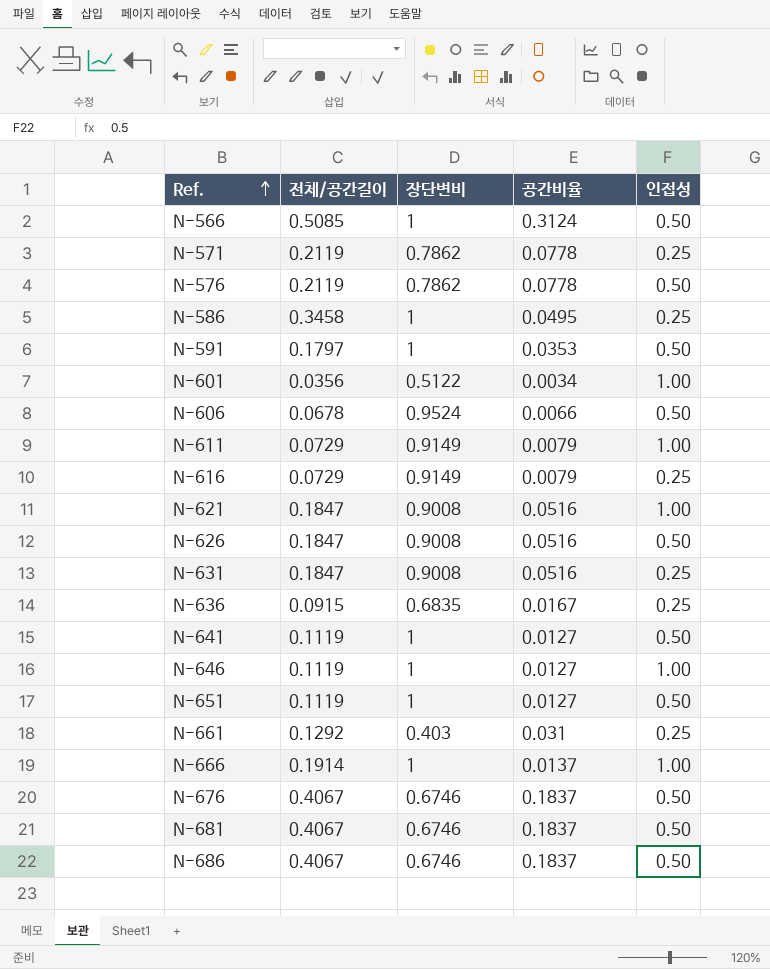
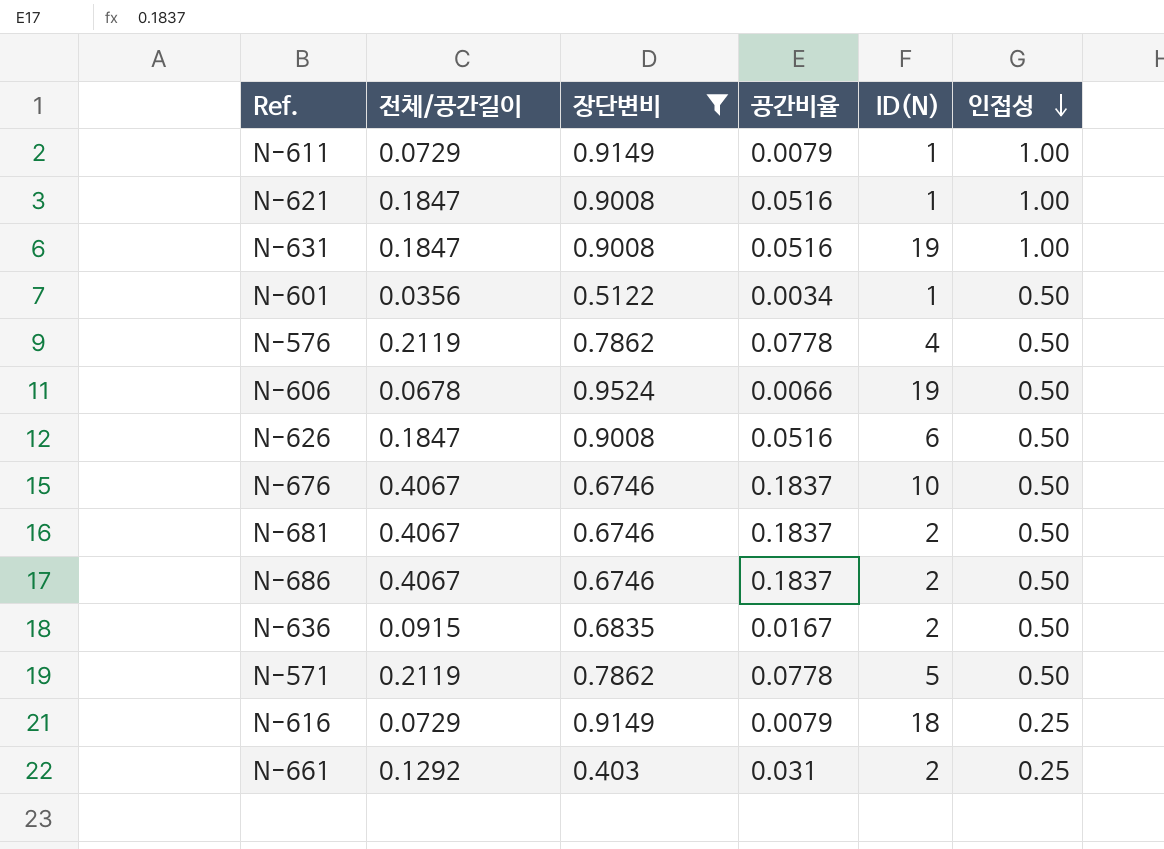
filter: none -> 장단변비 != 1
row order: Ref. ascending -> 인접성 descending
column ID(N) | position: none -> 5
N-631 | 인접성: 0.25 -> 1.00
N-601 | 인접성: 1.00 -> 0.50
N-636 | 인접성: 0.25 -> 0.50
N-571 | 인접성: 0.25 -> 0.50

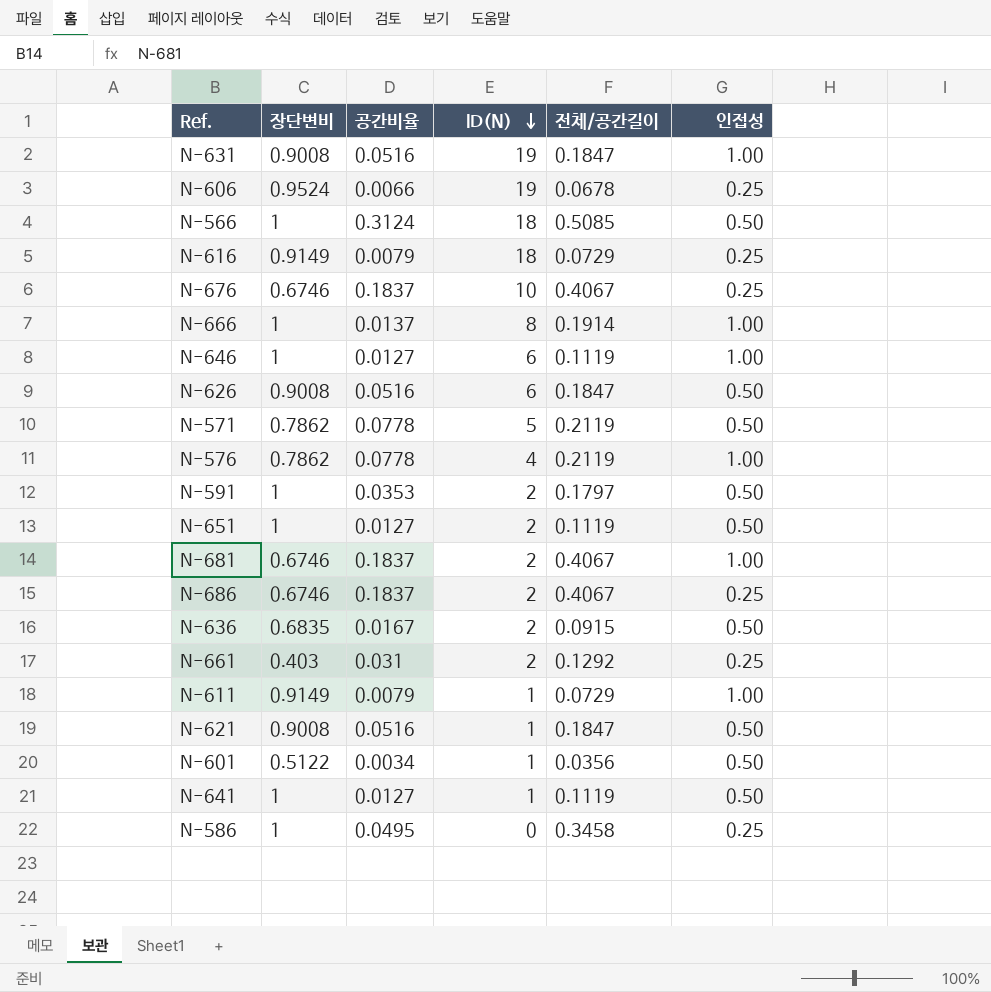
filter: 장단변비 != 1 -> none
row order: 인접성 descending -> ID(N) descending
column 전체/공간길이 | position: 2 -> 5
N-606 | 인접성: 0.50 -> 0.25
N-676 | 인접성: 0.50 -> 0.25
N-576 | 인접성: 0.50 -> 1.00
N-681 | 인접성: 0.50 -> 1.00
N-686 | 인접성: 0.50 -> 0.25
N-621 | 인접성: 1.00 -> 0.50

